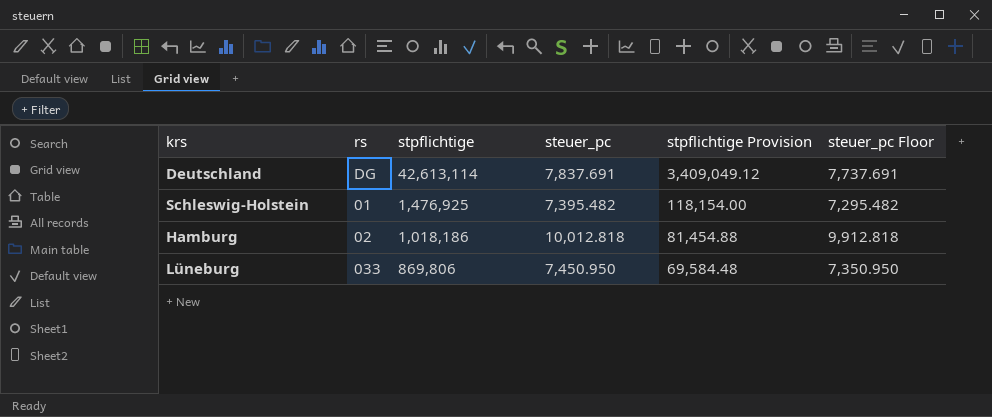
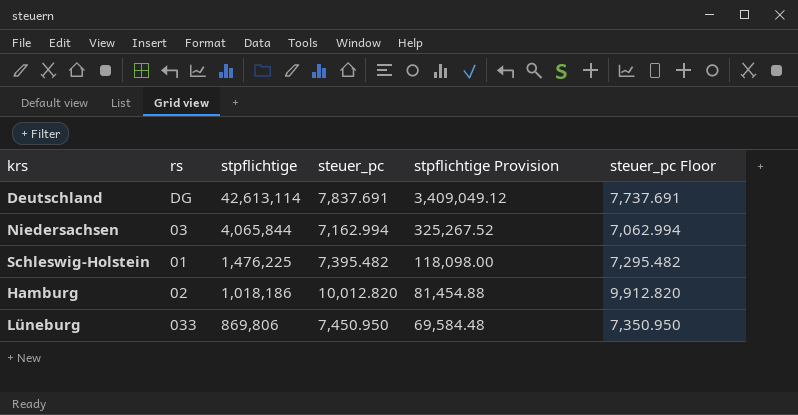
row Niedersachsen: none -> 03 | 4,065,844 | 7,162.994 | 325,267.52 | 7,062.994
Schleswig-Holstein | stpflichtige: 1,476,925 -> 1,476,225
Schleswig-Holstein | stpflichtige Provision: 118,154.00 -> 118,098.00
Hamburg | steuer_pc: 10,012.818 -> 10,012.820
Hamburg | steuer_pc Floor: 9,912.818 -> 9,912.820

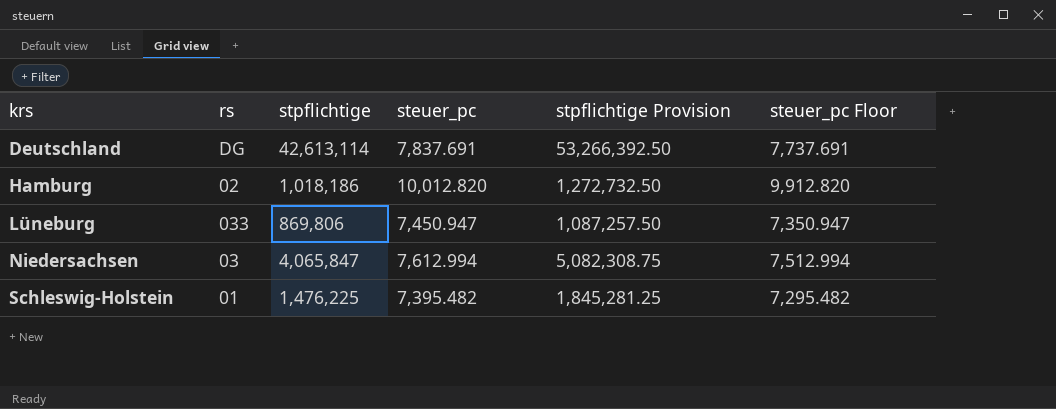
row order: stpflichtige descending -> krs ascending
column stpflichtige Provision | formula: [stpflichtige] * 0.08 -> [stpflichtige] * 1.25
Lüneburg | steuer_pc: 7,450.950 -> 7,450.947
Lüneburg | steuer_pc Floor: 7,350.950 -> 7,350.947
Niedersachsen | stpflichtige: 4,065,844 -> 4,065,847
Niedersachsen | steuer_pc: 7,162.994 -> 7,612.994
Niedersachsen | steuer_pc Floor: 7,062.994 -> 7,512.994

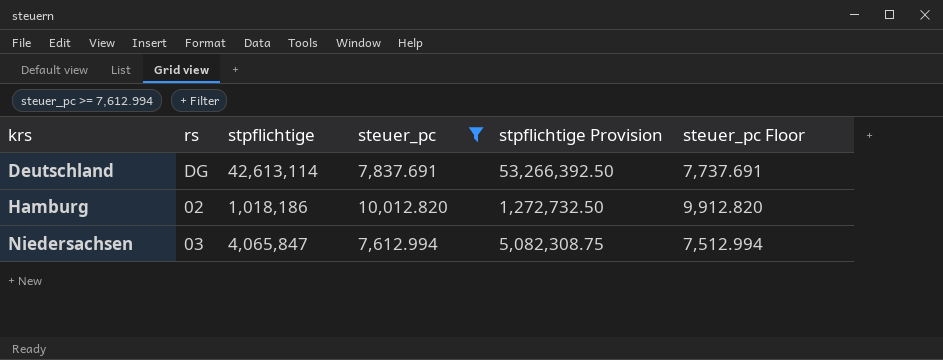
filter: none -> steuer_pc >= 7,612.994

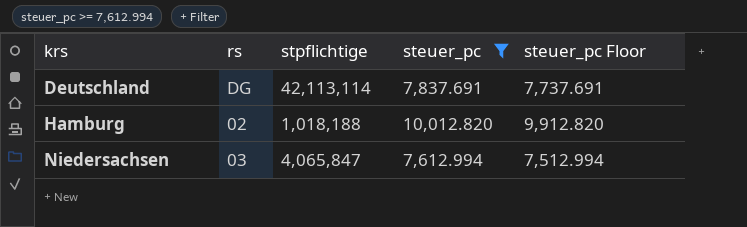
column stpflichtige Provision | formula: [stpflichtige] * 1.25 -> none
Deutschland | stpflichtige: 42,613,114 -> 42,113,114
Hamburg | stpflichtige: 1,018,186 -> 1,018,188

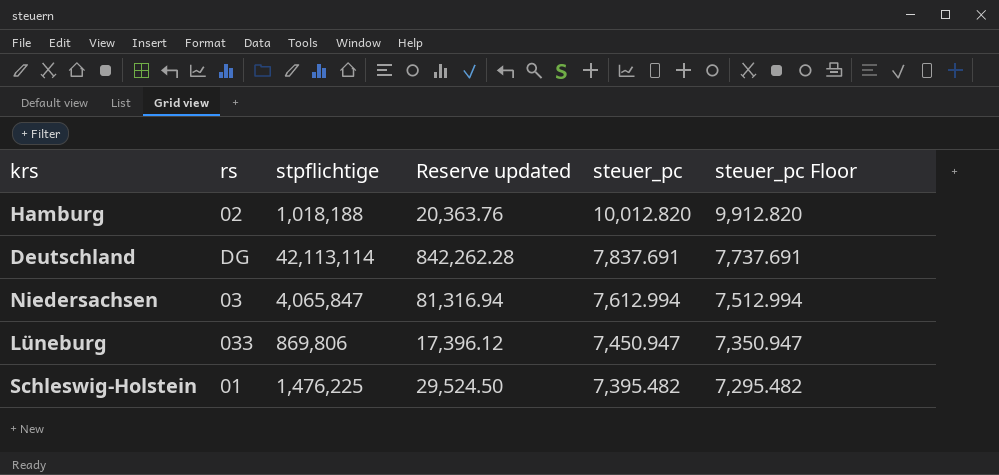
filter: steuer_pc >= 7,612.994 -> none
row order: krs ascending -> steuer_pc descending
column Reserve updated | formula: none -> [stpflichtige] * 0.02

